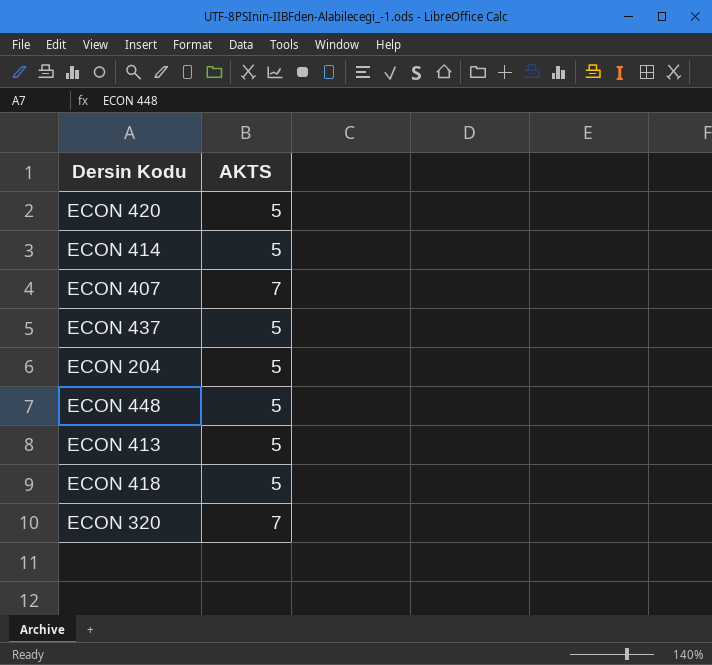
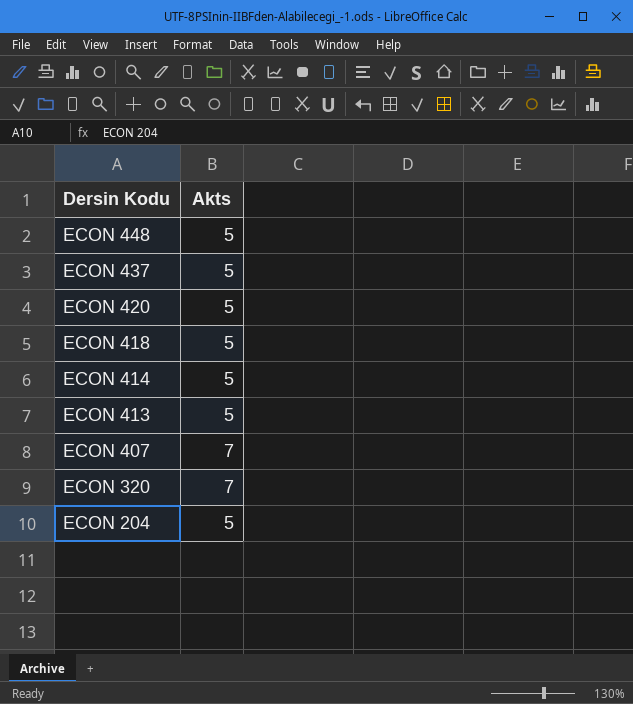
row order: none -> Dersin Kodu descending
column name: AKTS -> Akts

